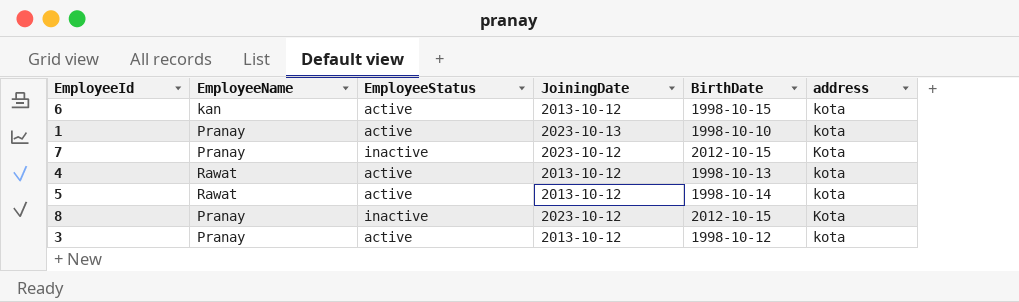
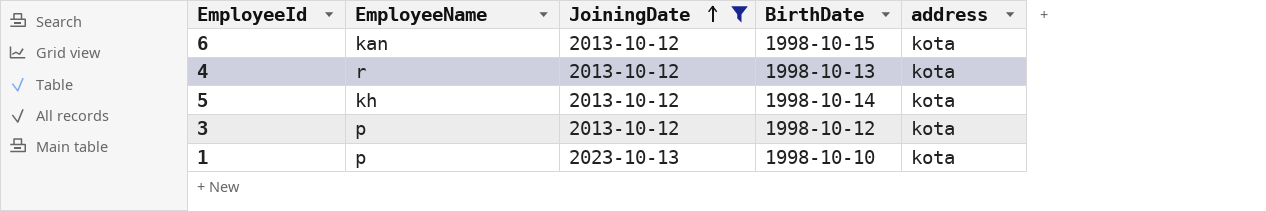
filter: none -> JoiningDate != 2023-10-12
row order: none -> JoiningDate ascending
column EmployeeStatus | position: 3 -> none
4 | EmployeeName: Rawat -> r
5 | EmployeeName: Rawat -> kh
3 | EmployeeName: Pranay -> p
1 | EmployeeName: Pranay -> p

